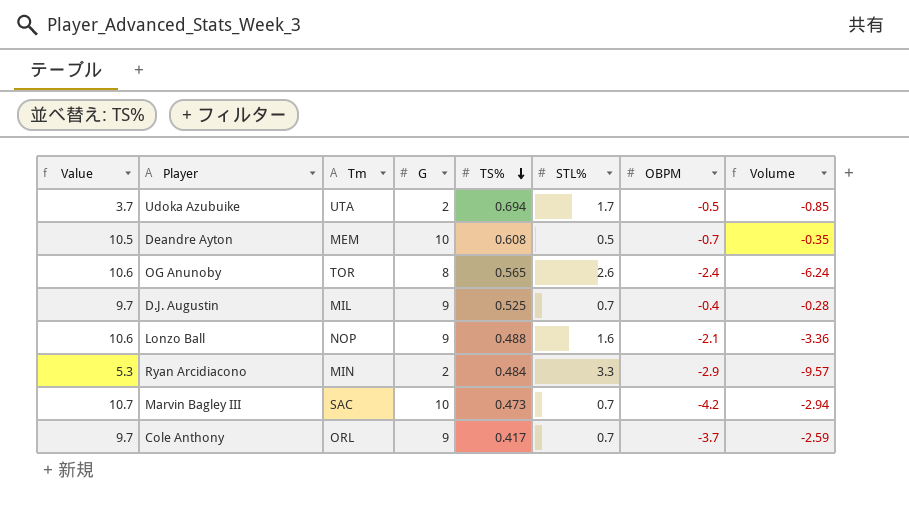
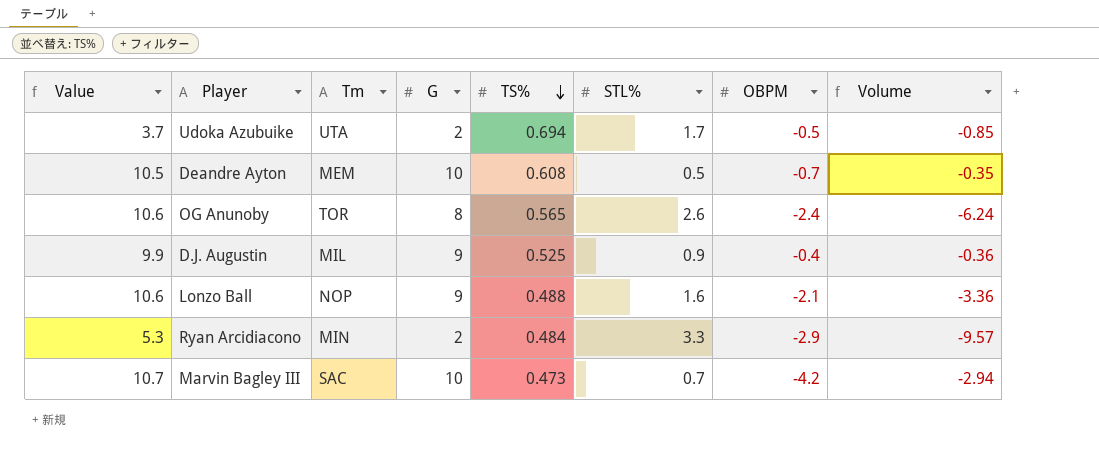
row Cole Anthony: 9.7 | ORL | 9 | 0.417 | 0.7 | -3.7 | -2.59 -> none
D.J. Augustin | Value: 9.7 -> 9.9
D.J. Augustin | STL%: 0.7 -> 0.9
D.J. Augustin | Volume: -0.28 -> -0.36

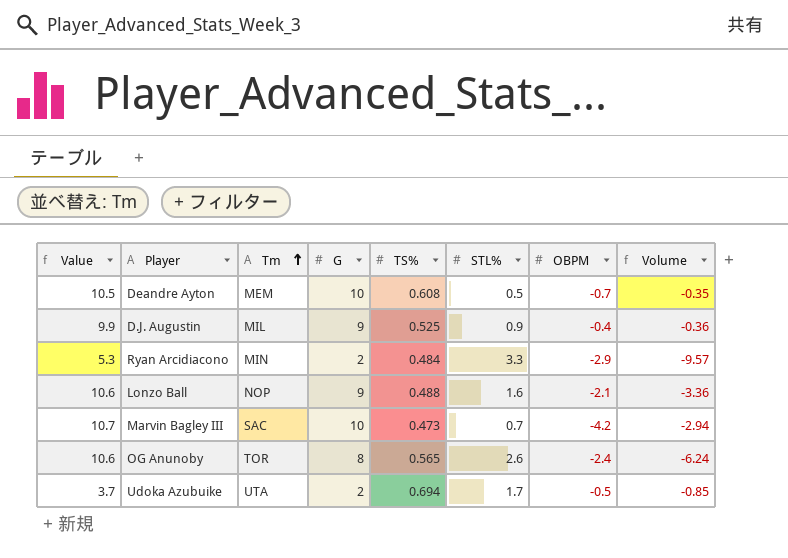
row order: TS% descending -> Tm ascending

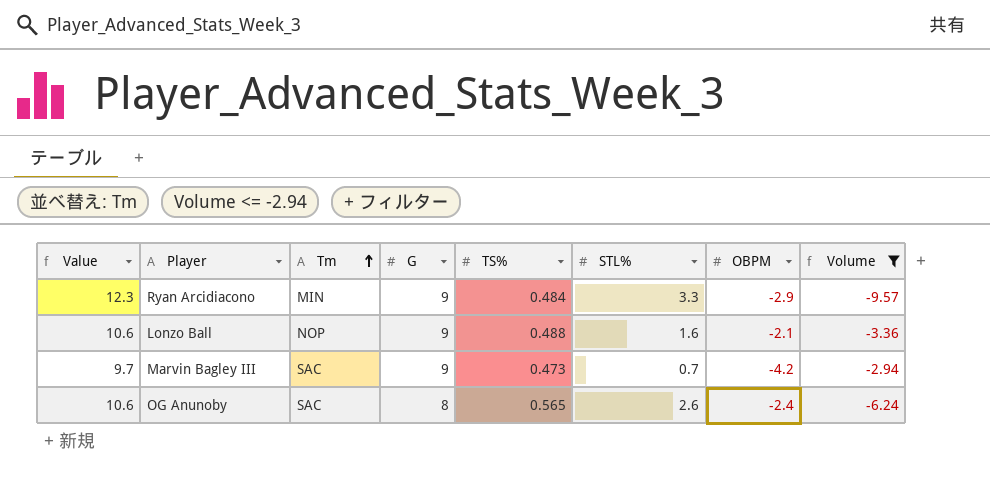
filter: none -> Volume <= -2.94
Ryan Arcidiacono | Value: 5.3 -> 12.3
Ryan Arcidiacono | G: 2 -> 9
Marvin Bagley III | Value: 10.7 -> 9.7
Marvin Bagley III | G: 10 -> 9
OG Anunoby | Tm: TOR -> SAC

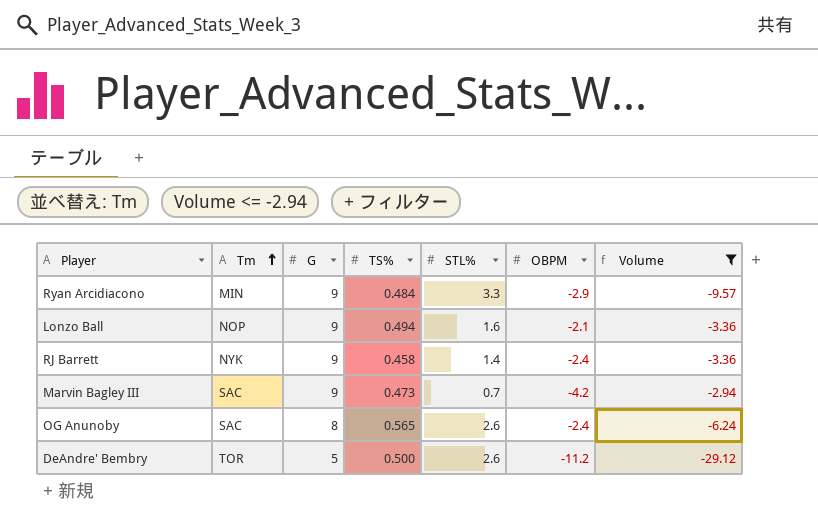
column Value | formula: [G] + [STL%] -> none
Lonzo Ball | TS%: 0.488 -> 0.494
row RJ Barrett: none -> NYK | 9 | 0.458 | 1.4 | -2.4 | -3.36
row DeAndre' Bembry: none -> TOR | 5 | 0.500 | 2.6 | -11.2 | -29.12

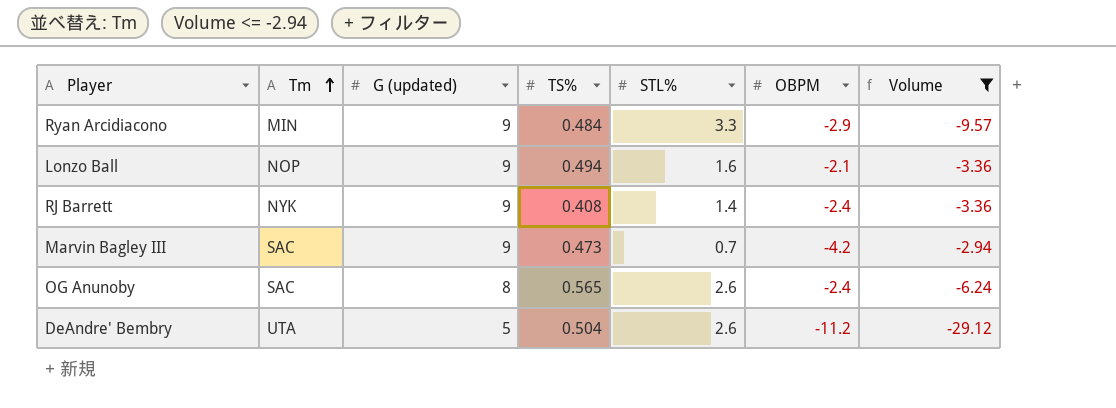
column name: G -> G (updated)
RJ Barrett | TS%: 0.458 -> 0.408
DeAndre' Bembry | Tm: TOR -> UTA
DeAndre' Bembry | TS%: 0.500 -> 0.504

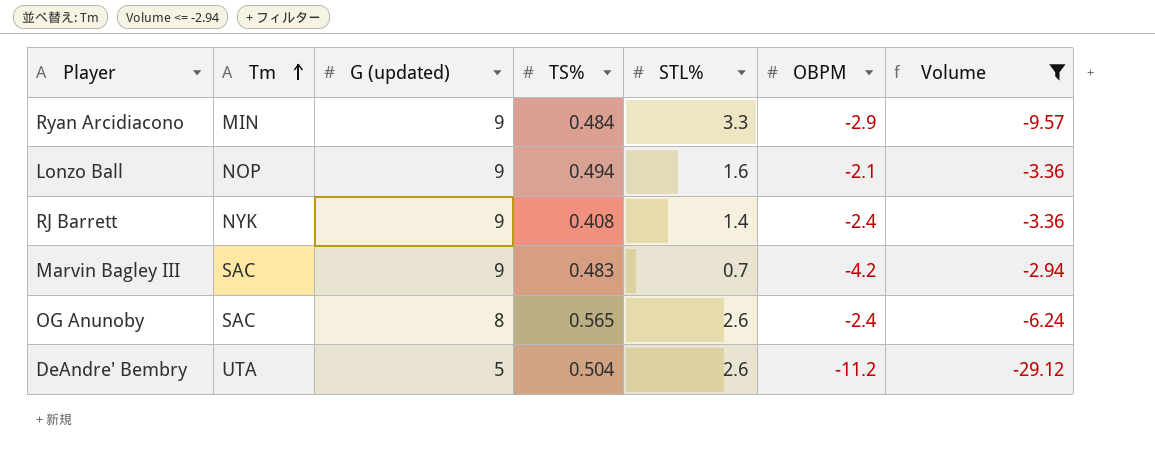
Marvin Bagley III | TS%: 0.473 -> 0.483

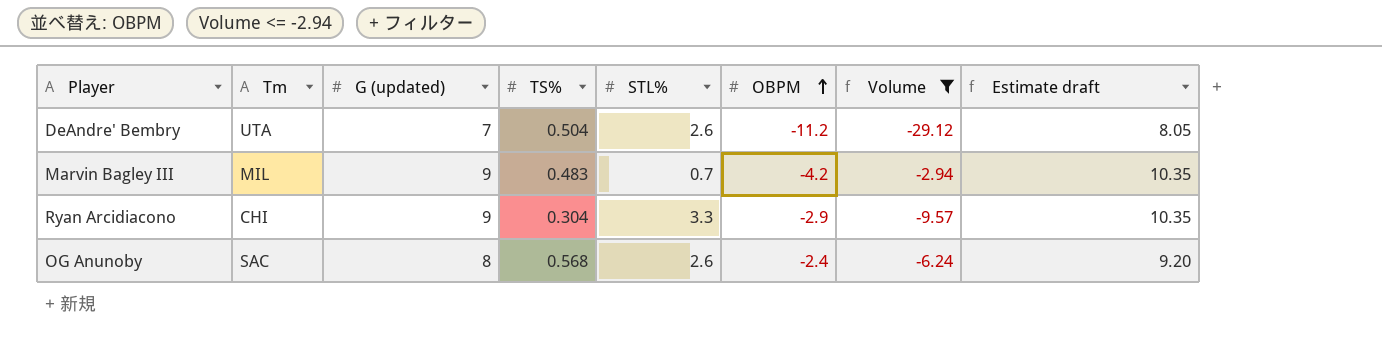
row order: Tm ascending -> OBPM ascending
column Estimate draft | formula: none -> [G (updated)] * 1.15
row Lonzo Ball: NOP | 9 | 0.494 | 1.6 | -2.1 | -3.36 -> none
row RJ Barrett: NYK | 9 | 0.408 | 1.4 | -2.4 | -3.36 -> none
DeAndre' Bembry | G (updated): 5 -> 7
Marvin Bagley III | Tm: SAC -> MIL
Ryan Arcidiacono | Tm: MIN -> CHI
Ryan Arcidiacono | TS%: 0.484 -> 0.304
OG Anunoby | TS%: 0.565 -> 0.568

